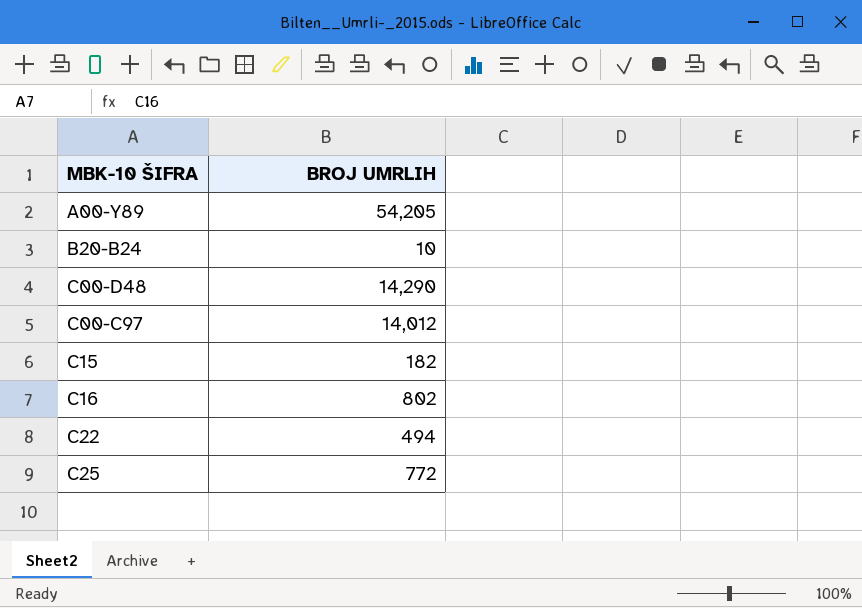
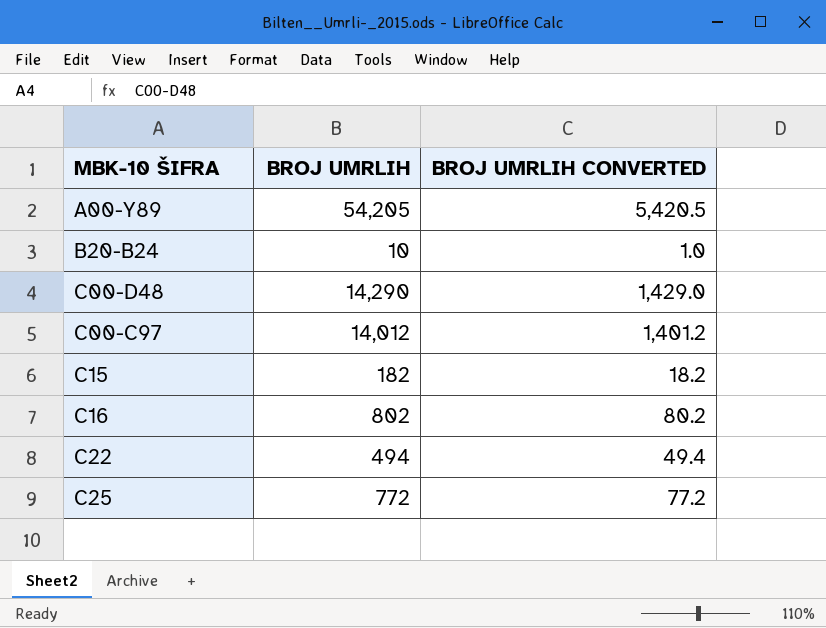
column BROJ UMRLIH CONVERTED | formula: none -> [BROJ UMRLIH] * 0.1

